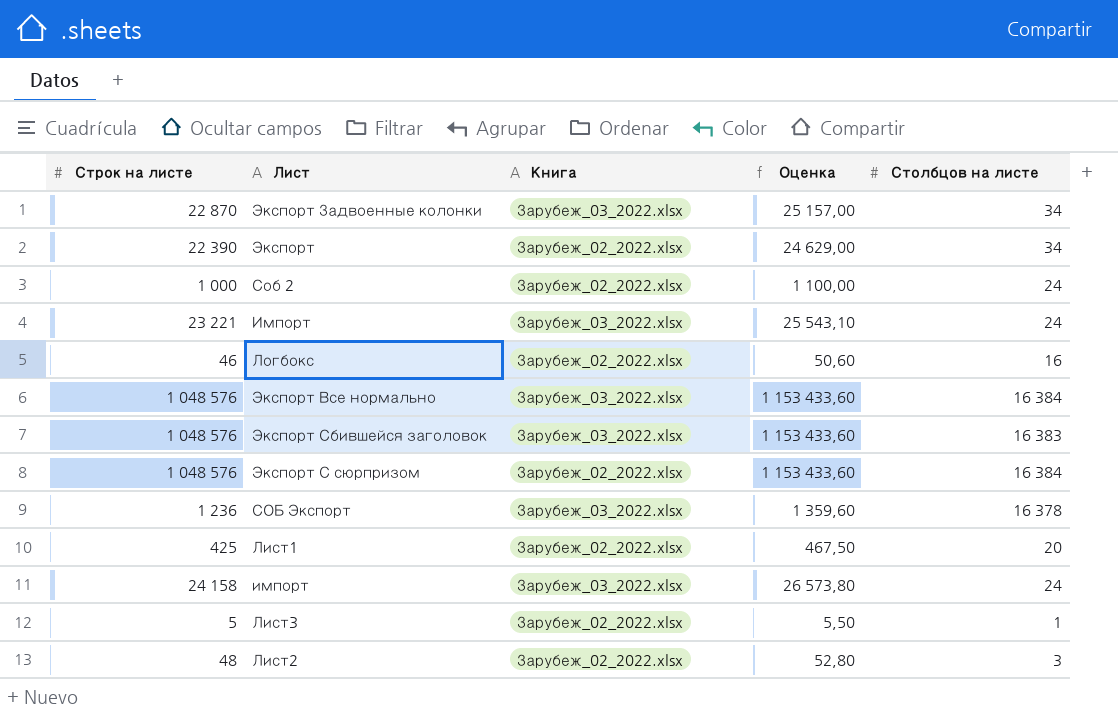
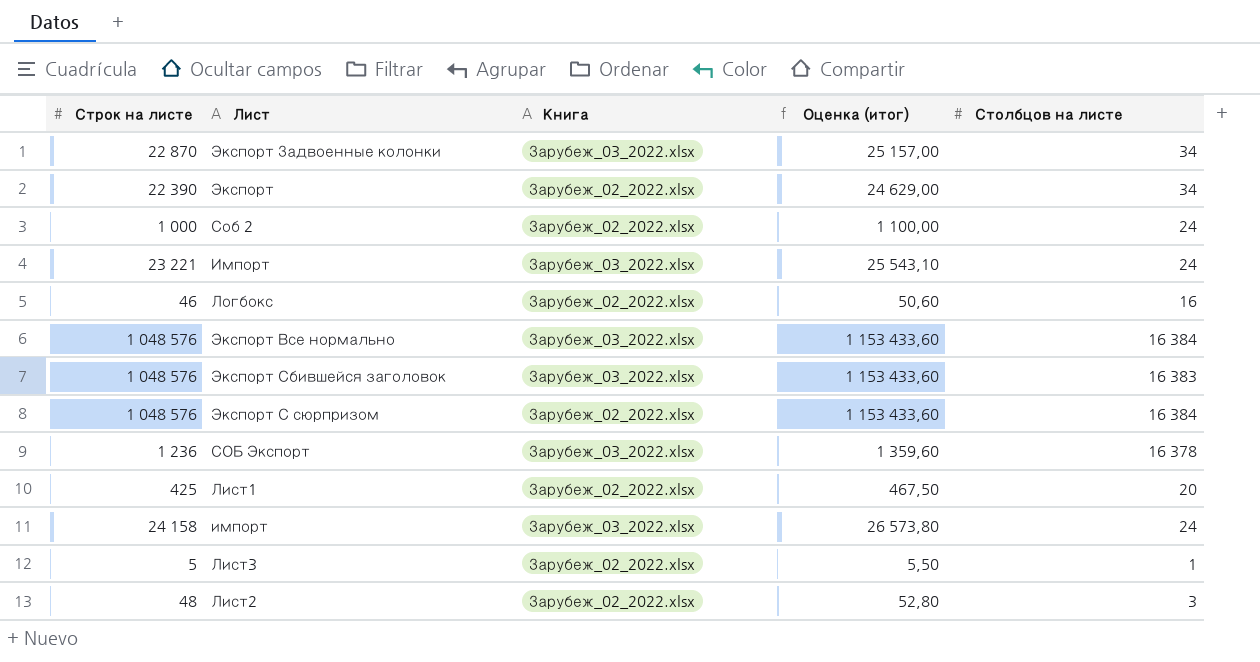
column name: Оценка -> Оценка (итог)

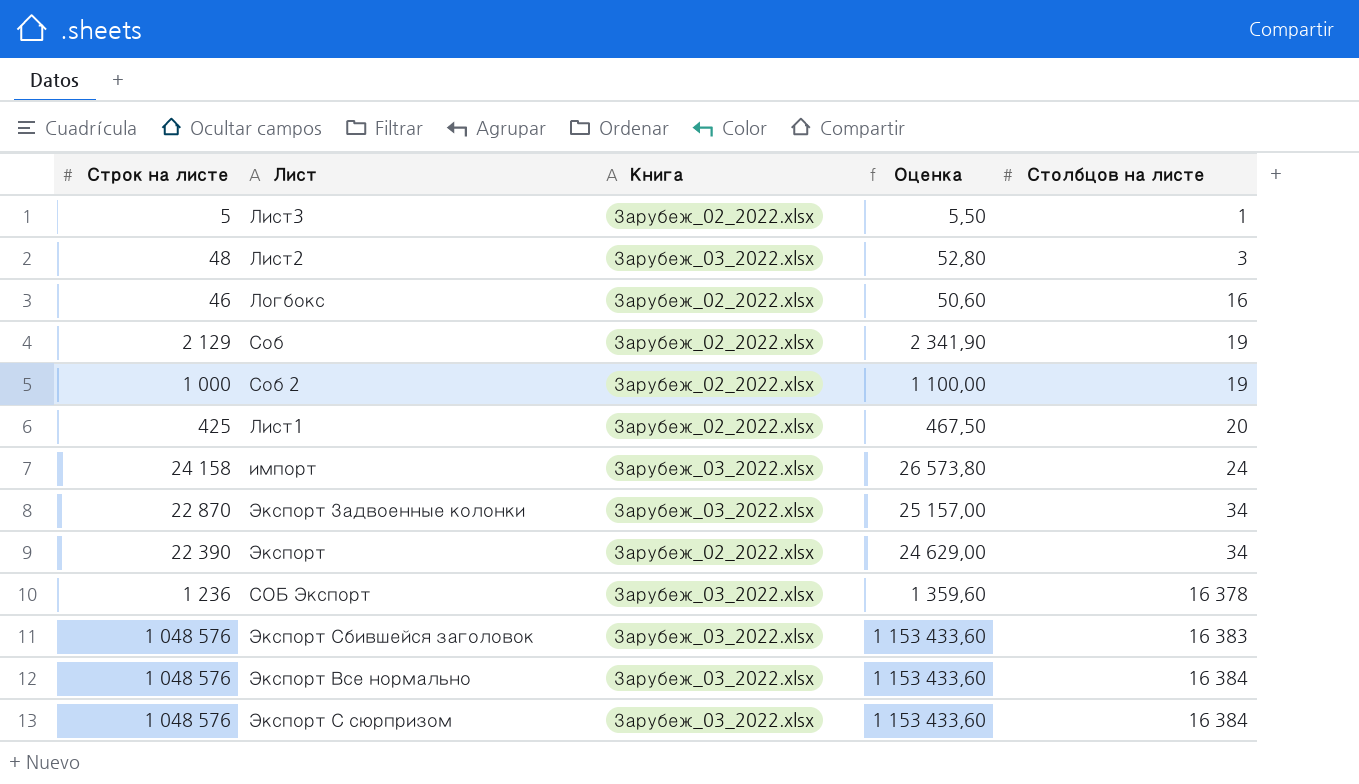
row order: none -> Столбцов на листе ascending
column name: Оценка (итог) -> Оценка
row Импорт: 23 221 | Зарубеж_03_2022.xlsx | 25 543,10 | 24 -> none
Лист2 | Книга: Зарубеж_02_2022.xlsx -> Зарубеж_03_2022.xlsx
row Соб: none -> 2 129 | Зарубеж_02_2022.xlsx | 2 341,90 | 19
Соб 2 | Столбцов на листе: 24 -> 19
Экспорт С сюрпризом | Книга: Зарубеж_02_2022.xlsx -> Зарубеж_03_2022.xlsx

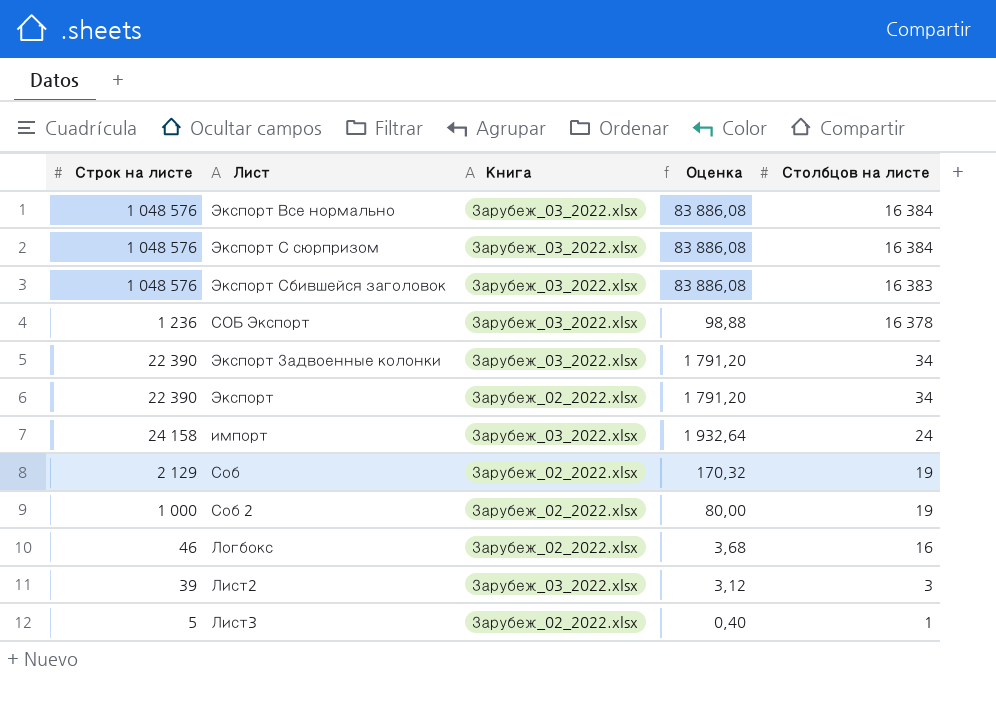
row order: Столбцов на листе ascending -> Столбцов на листе descending
column Оценка | formula: [Строк на листе] * 1,1 -> [Строк на листе] * 0,08
row Лист1: 425 | Зарубеж_02_2022.xlsx | 467,50 | 20 -> none
Экспорт Задвоенные колонки | Строк на листе: 22 870 -> 22 390
Лист2 | Строк на листе: 48 -> 39

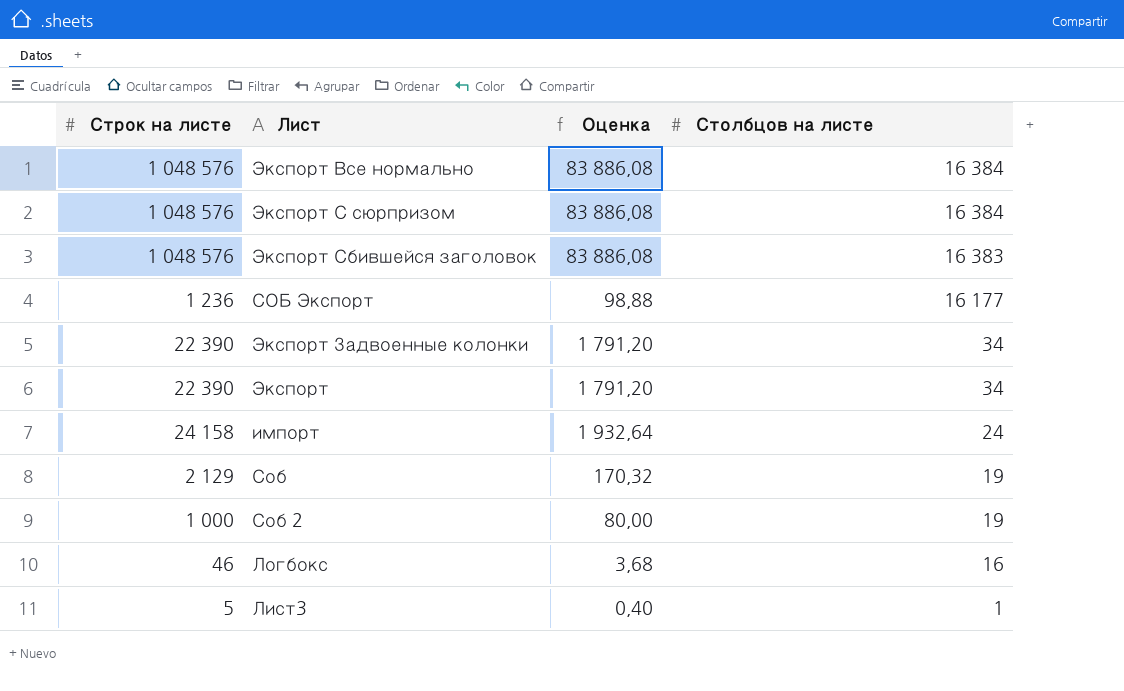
column Книга | position: 3 -> none
row Лист2: 39 | Зарубеж_03_2022.xlsx | 3,12 | 3 -> none
СОБ Экспорт | Столбцов на листе: 16 378 -> 16 177

